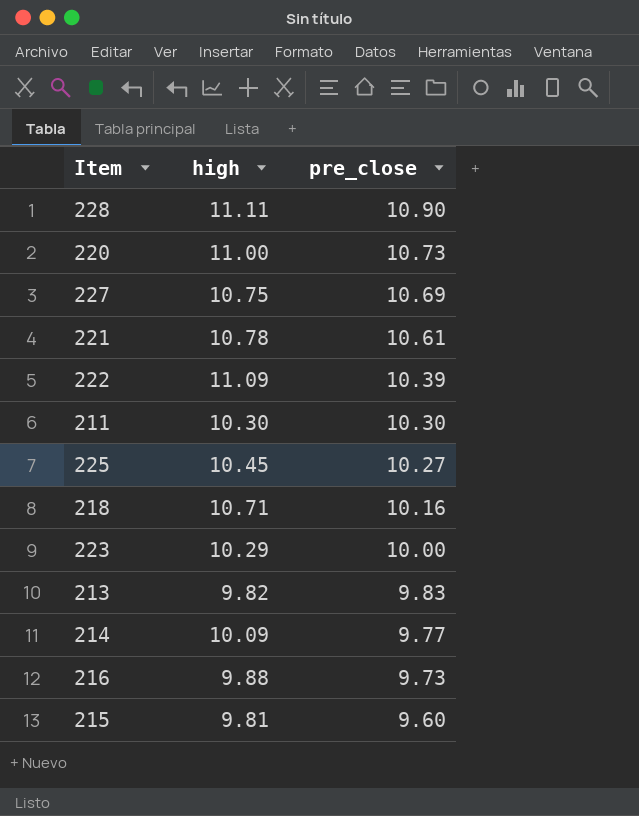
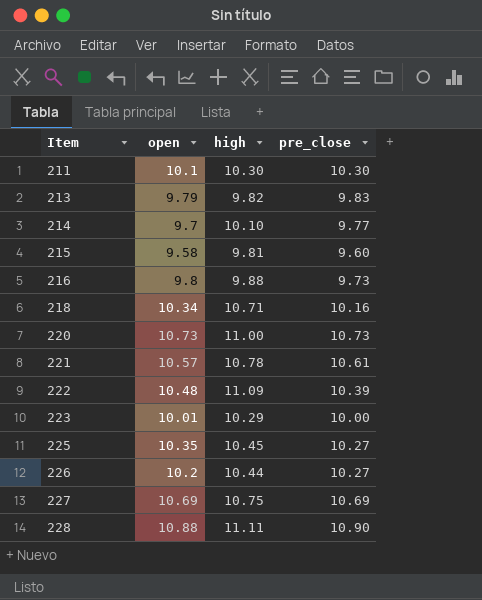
row order: pre_close descending -> Item ascending
column open | position: none -> 2
214 | high: 10.09 -> 10.10
row 226: none -> 10.2 | 10.44 | 10.27

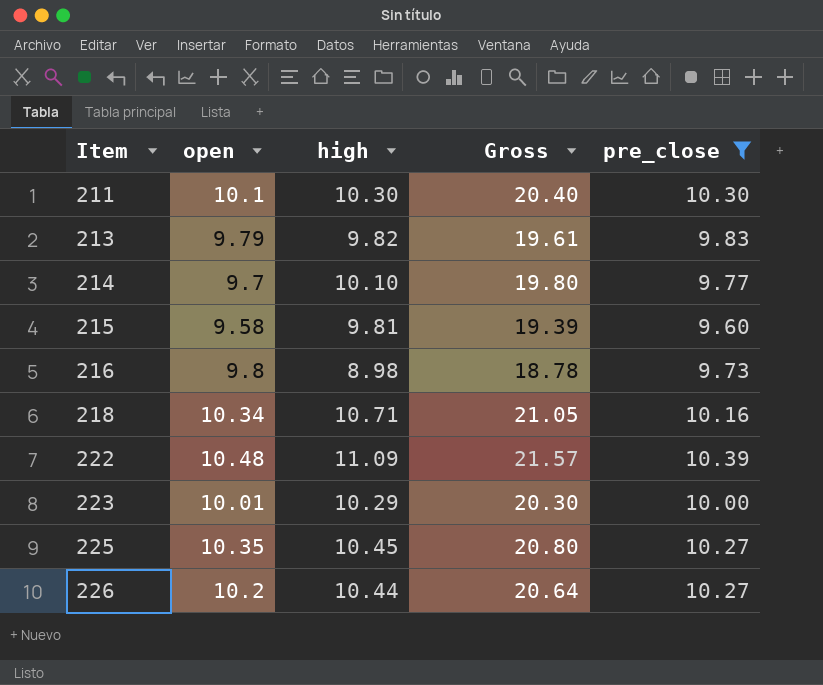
filter: none -> pre_close <= 10.39
column Gross | formula: none -> [open] + [high]
216 | high: 9.88 -> 8.98

